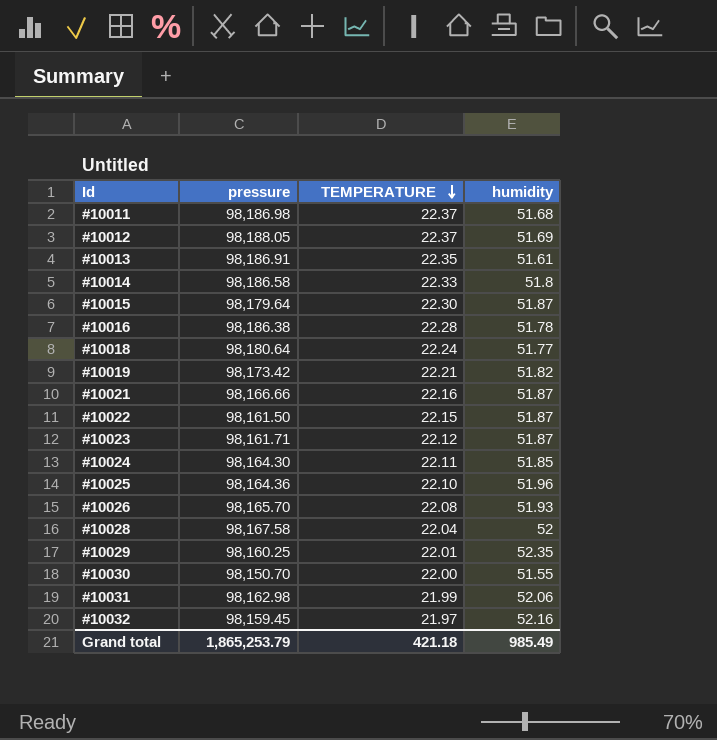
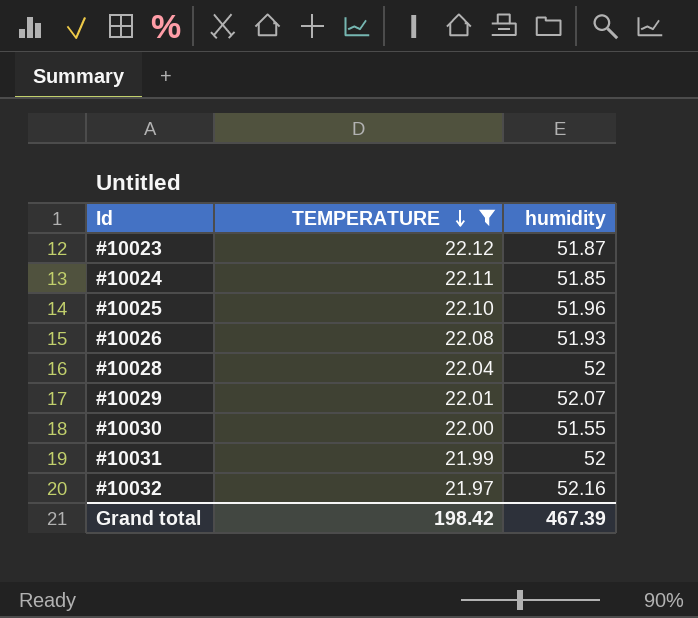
filter: none -> TEMPERATURE <= 22.12
column pressure | position: 2 -> none
#10029 | humidity: 52.35 -> 52.07
#10031 | humidity: 52.06 -> 52
Grand total | TEMPERATURE: 421.18 -> 198.42
Grand total | humidity: 985.49 -> 467.39

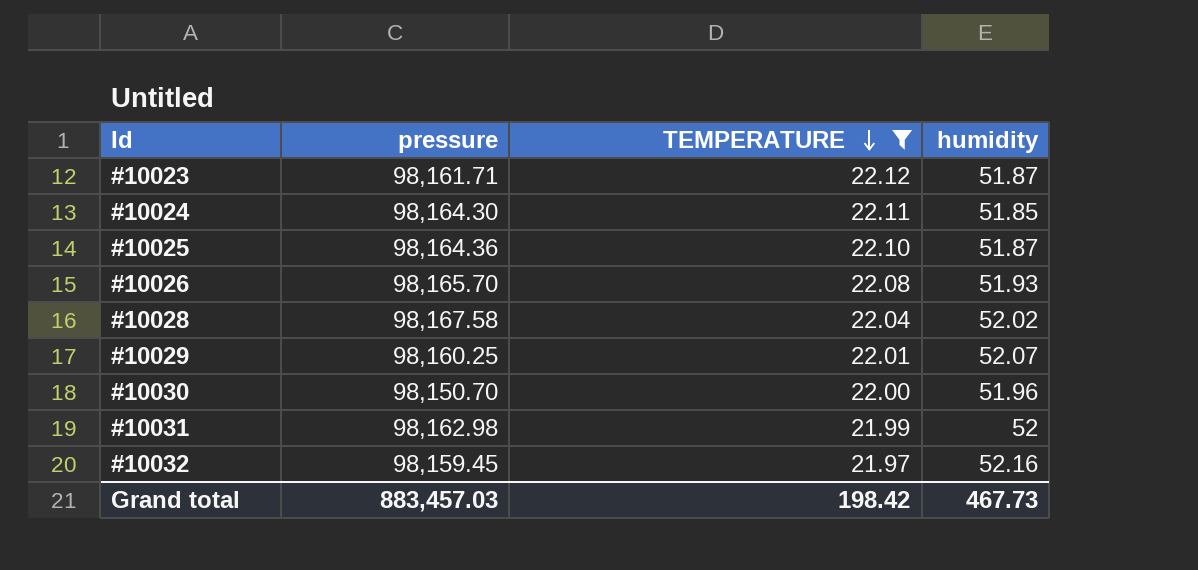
column pressure | position: none -> 2
#10025 | humidity: 51.96 -> 51.87
#10028 | humidity: 52 -> 52.02
#10030 | humidity: 51.55 -> 51.96
Grand total | humidity: 467.39 -> 467.73

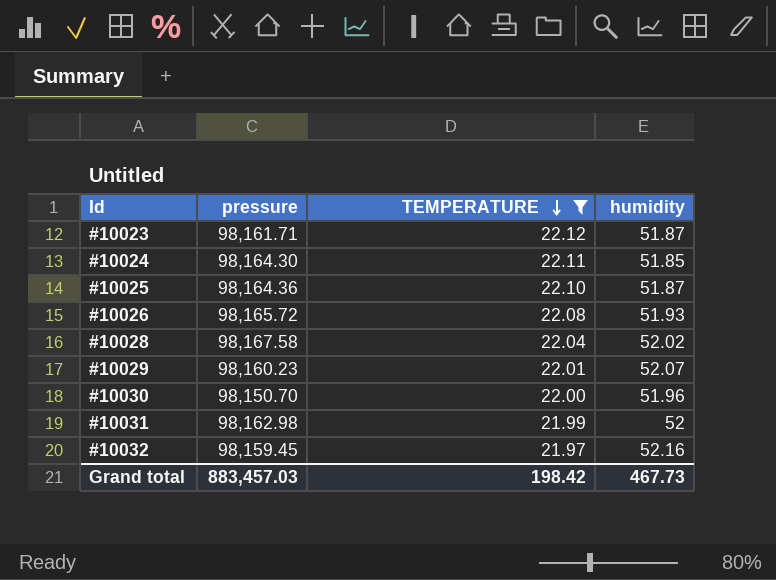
#10026 | pressure: 98,165.70 -> 98,165.72
#10029 | pressure: 98,160.25 -> 98,160.23

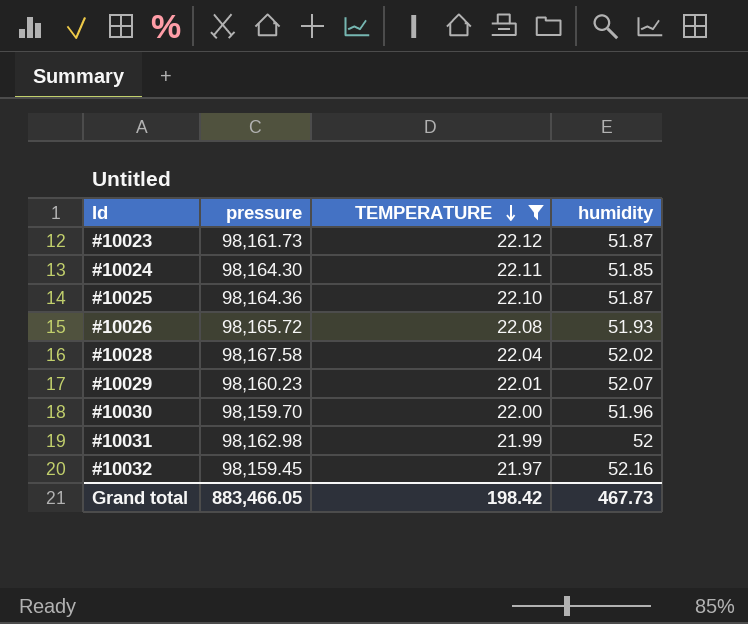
#10023 | pressure: 98,161.71 -> 98,161.73
#10030 | pressure: 98,150.70 -> 98,159.70
Grand total | pressure: 883,457.03 -> 883,466.05

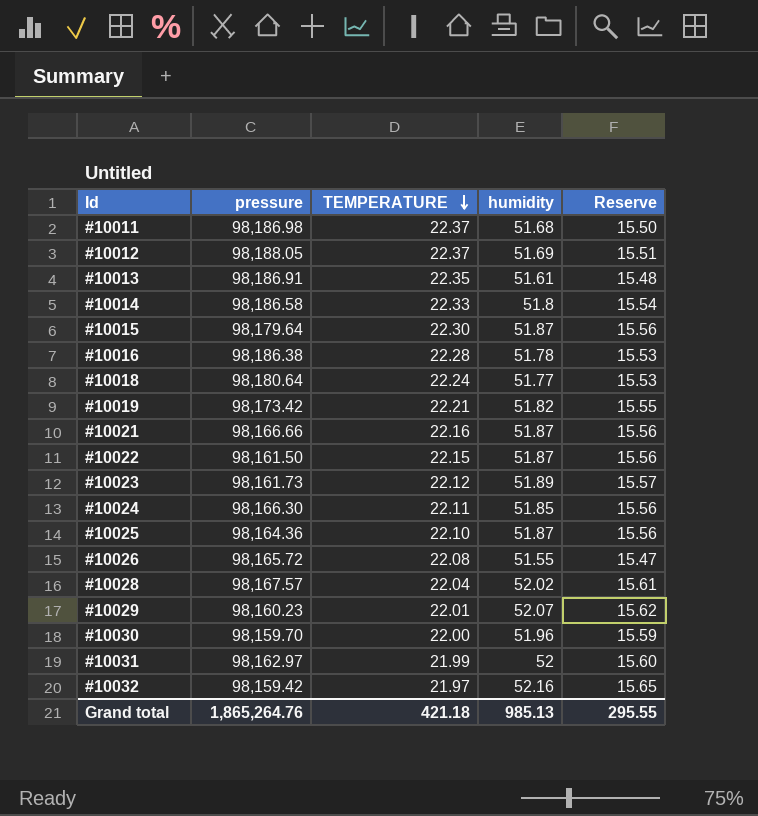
filter: TEMPERATURE <= 22.12 -> none
column Reserve | formula: none -> [humidity] * 0.3
#10023 | humidity: 51.87 -> 51.89
#10024 | pressure: 98,164.30 -> 98,166.30
#10026 | humidity: 51.93 -> 51.55
#10028 | pressure: 98,167.58 -> 98,167.57
#10031 | pressure: 98,162.98 -> 98,162.97
#10032 | pressure: 98,159.45 -> 98,159.42
Grand total | pressure: 883,466.05 -> 1,865,264.76
Grand total | TEMPERATURE: 198.42 -> 421.18
Grand total | humidity: 467.73 -> 985.13

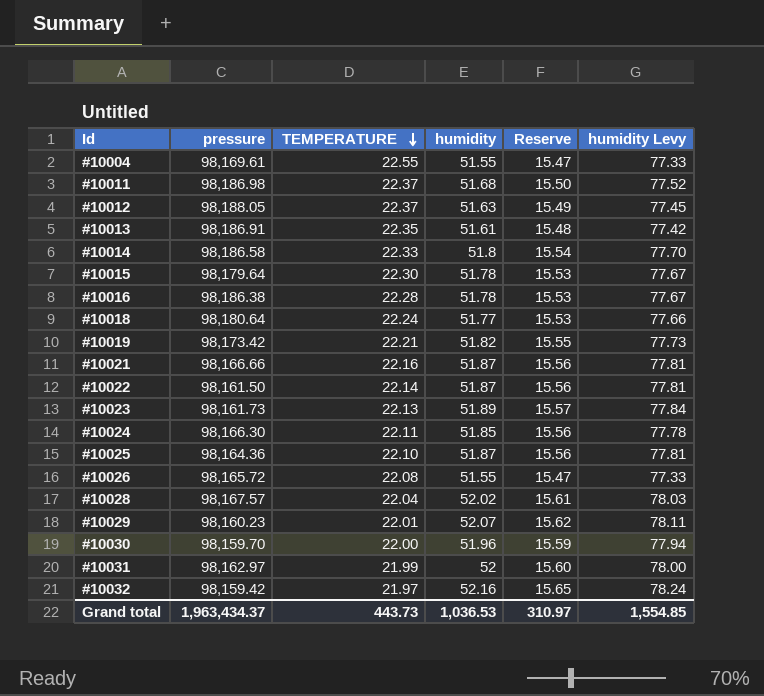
column humidity Levy | formula: none -> [humidity] * 1.5
row #10004: none -> 98,169.61 | 22.55 | 51.55 | 15.47 | 77.33
#10012 | humidity: 51.69 -> 51.63
#10012 | Reserve: 15.51 -> 15.49
#10015 | humidity: 51.87 -> 51.78
#10015 | Reserve: 15.56 -> 15.53
#10022 | TEMPERATURE: 22.15 -> 22.14
#10023 | TEMPERATURE: 22.12 -> 22.13
Grand total | pressure: 1,865,264.76 -> 1,963,434.37
Grand total | TEMPERATURE: 421.18 -> 443.73
Grand total | humidity: 985.13 -> 1,036.53
Grand total | Reserve: 295.55 -> 310.97

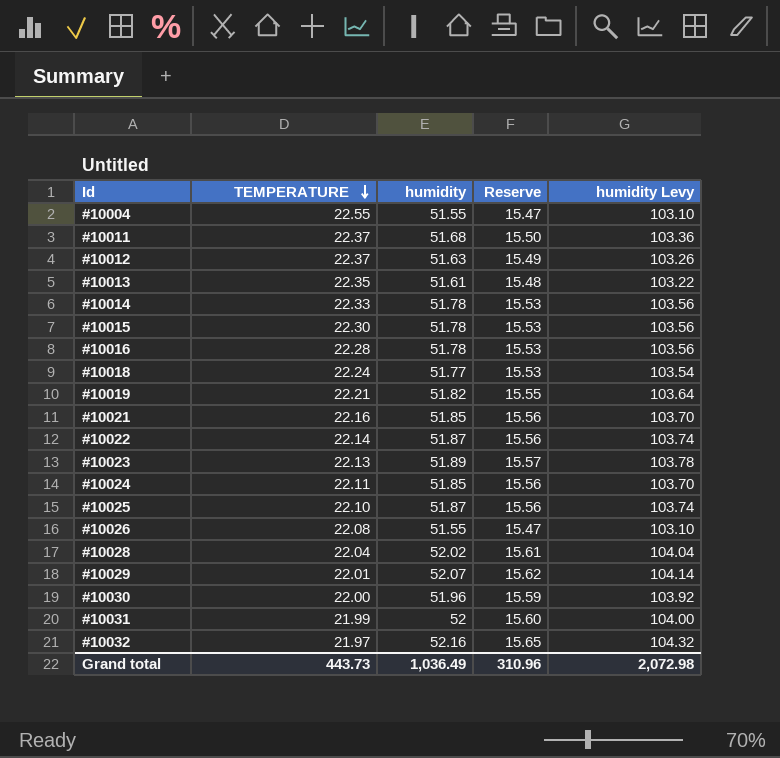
column pressure | position: 2 -> none
column humidity Levy | formula: [humidity] * 1.5 -> [humidity] * 2
#10014 | humidity: 51.8 -> 51.78
#10014 | Reserve: 15.54 -> 15.53
#10021 | humidity: 51.87 -> 51.85
Grand total | humidity: 1,036.53 -> 1,036.49
Grand total | Reserve: 310.97 -> 310.96
Grand total | humidity Levy: 1,554.85 -> 2,072.98

